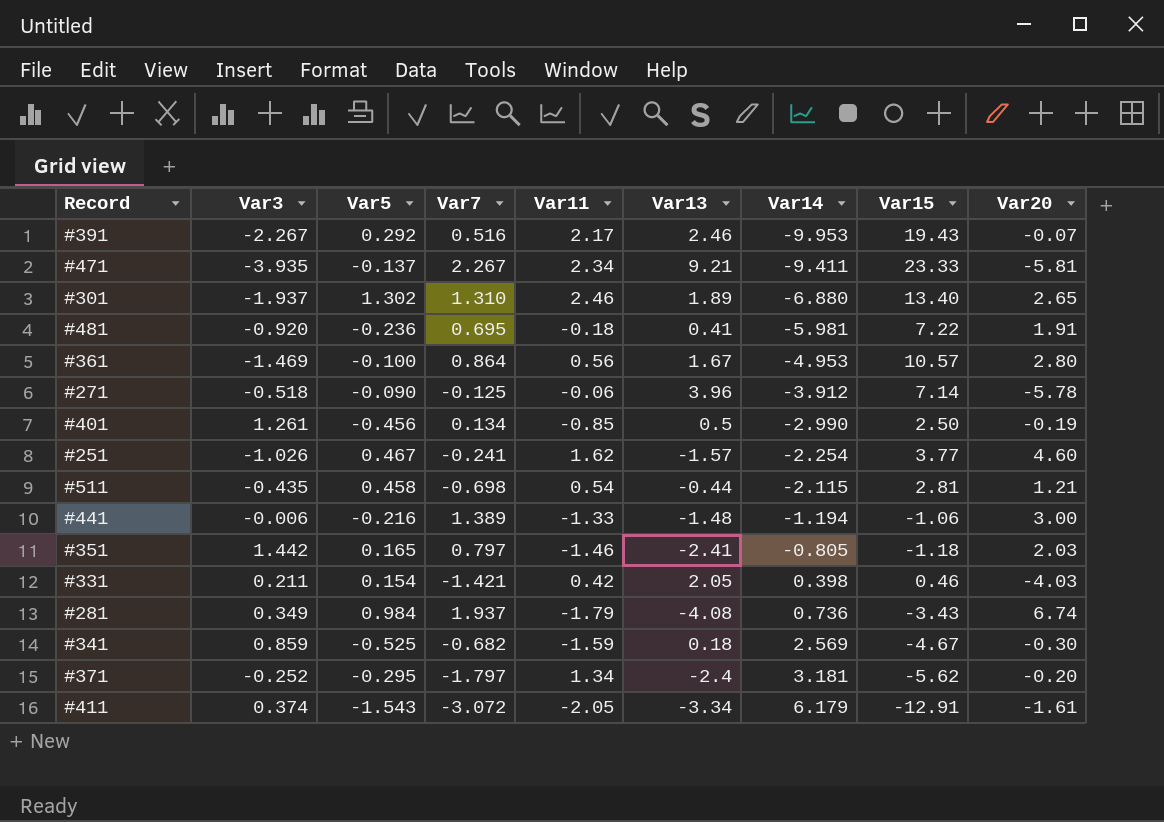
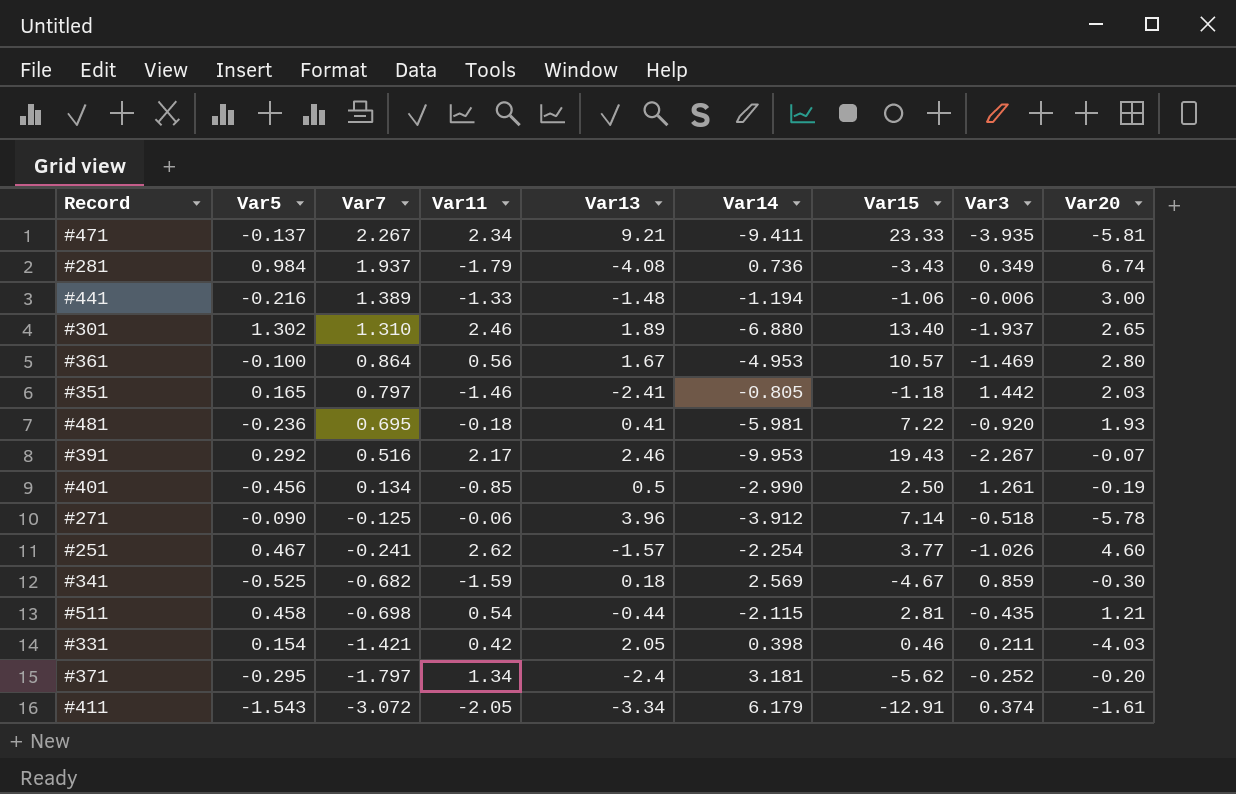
row order: Var14 ascending -> Var7 descending
column Var3 | position: 2 -> 8
#481 | Var20: 1.91 -> 1.93
#251 | Var11: 1.62 -> 2.62

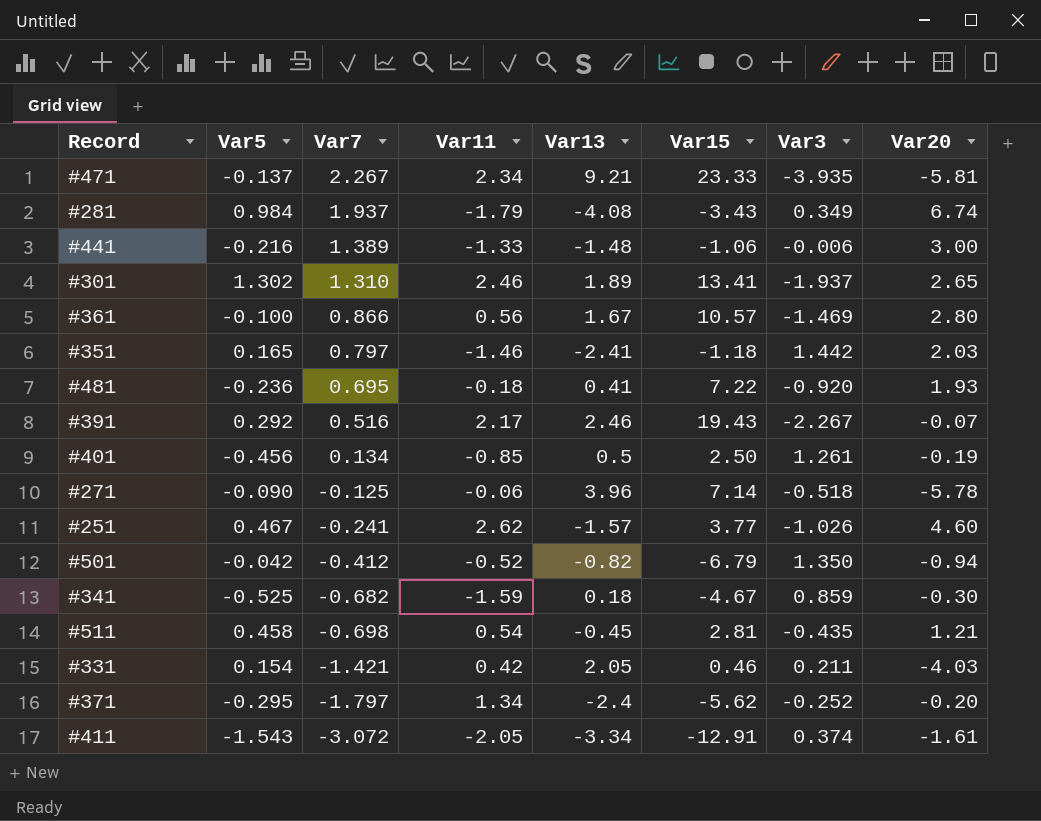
column Var14 | position: 6 -> none
#301 | Var15: 13.40 -> 13.41
#361 | Var7: 0.864 -> 0.866
row #501: none -> -0.042 | -0.412 | -0.52 | -0.82 | -6.79 | 1.350 | -0.94
#511 | Var13: -0.44 -> -0.45

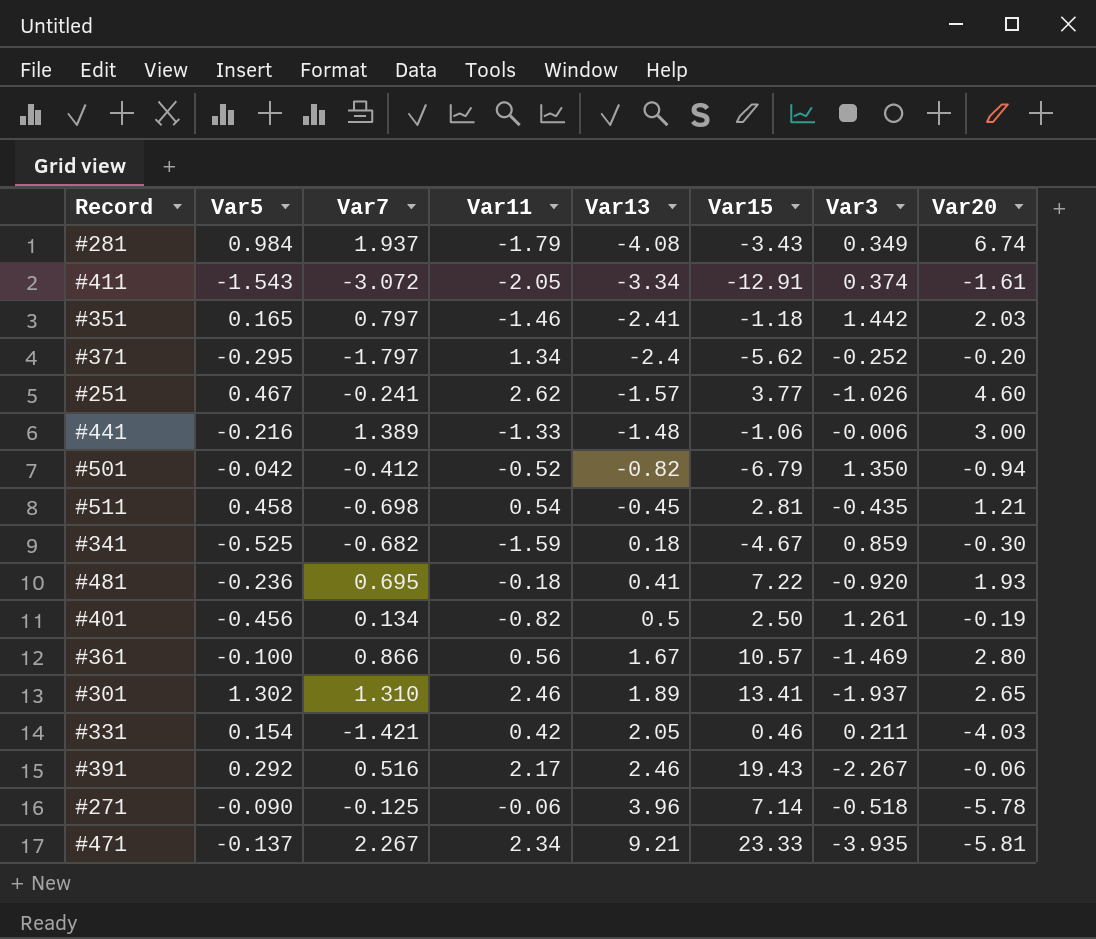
row order: Var7 descending -> Var13 ascending
#401 | Var11: -0.85 -> -0.82
#391 | Var20: -0.07 -> -0.06

